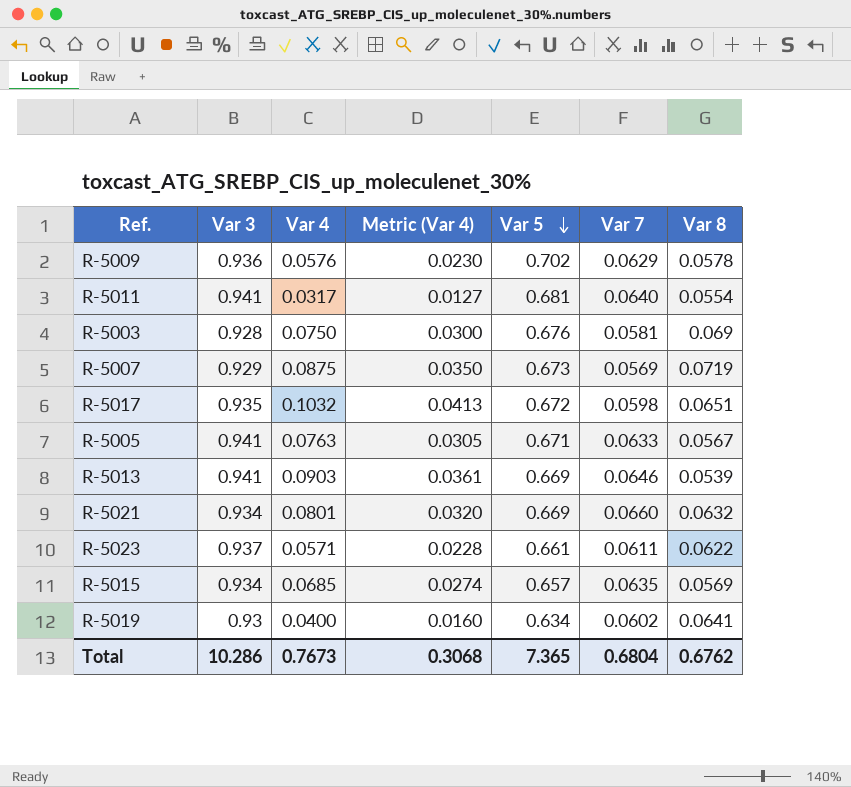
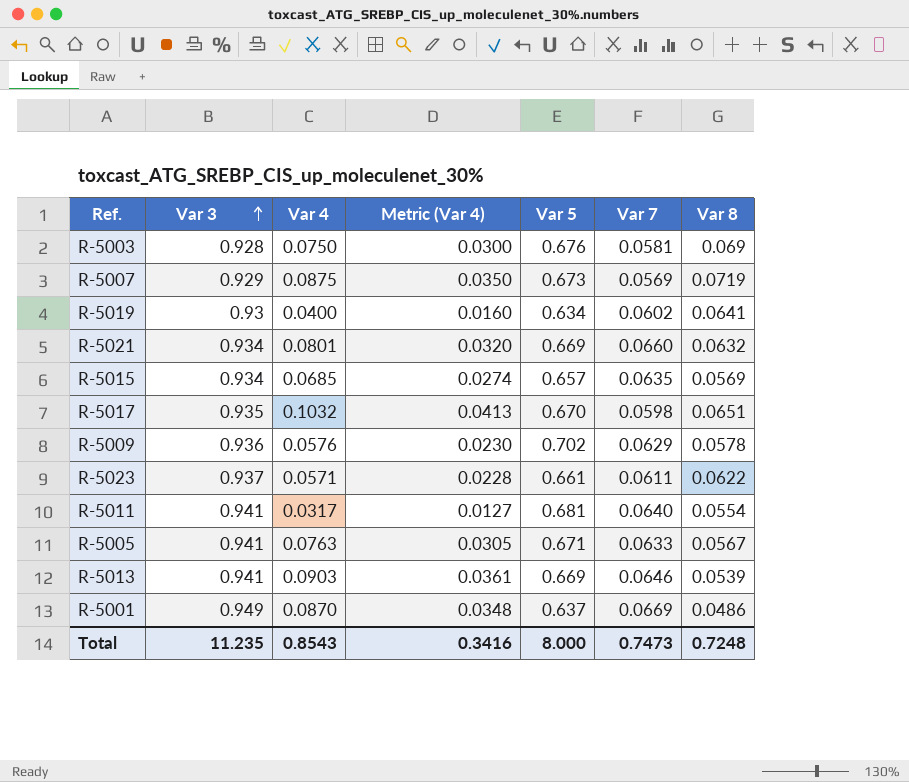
row order: Var 5 descending -> Var 3 ascending
R-5017 | Var 5: 0.672 -> 0.670
row R-5001: none -> 0.949 | 0.0870 | 0.0348 | 0.637 | 0.0669 | 0.0486
Total | Var 3: 10.286 -> 11.235
Total | Var 4: 0.7673 -> 0.8543
Total | Metric (Var 4): 0.3068 -> 0.3416
Total | Var 5: 7.365 -> 8.000
Total | Var 7: 0.6804 -> 0.7473
Total | Var 8: 0.6762 -> 0.7248

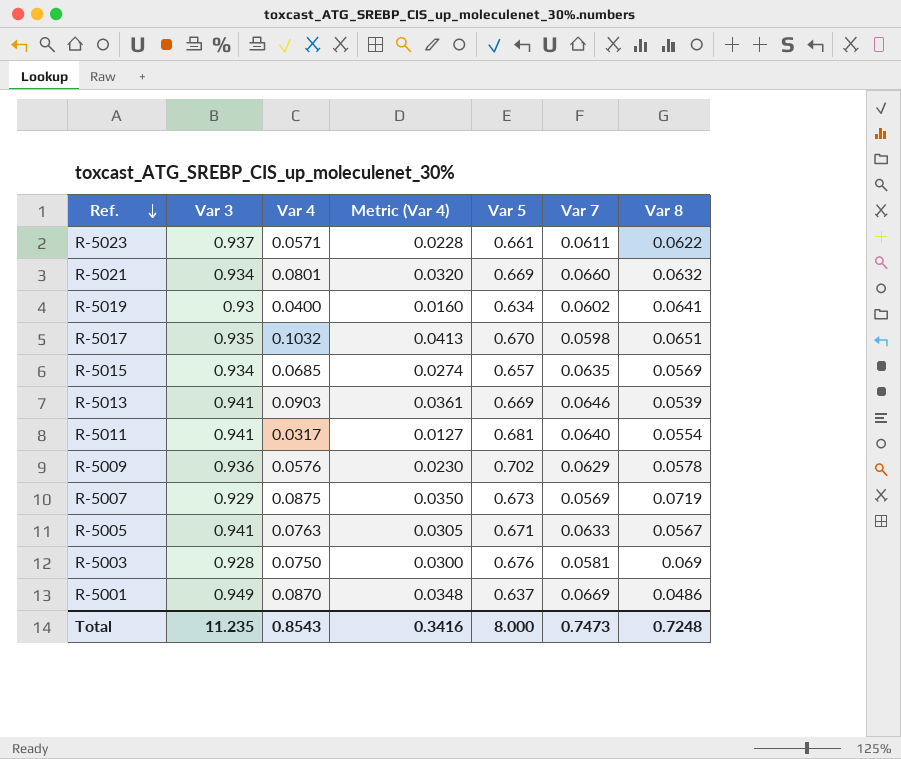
row order: Var 3 ascending -> Ref. descending

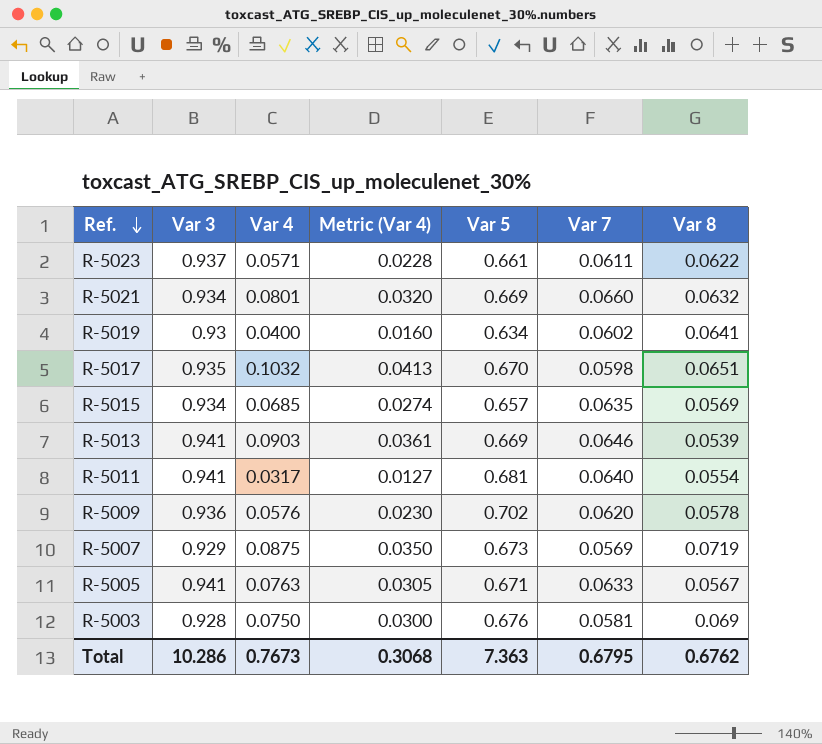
row R-5001: 0.949 | 0.0870 | 0.0348 | 0.637 | 0.0669 | 0.0486 -> none
R-5009 | Var 7: 0.0629 -> 0.0620
Total | Var 3: 11.235 -> 10.286
Total | Var 4: 0.8543 -> 0.7673
Total | Metric (Var 4): 0.3416 -> 0.3068
Total | Var 5: 8.000 -> 7.363
Total | Var 7: 0.7473 -> 0.6795
Total | Var 8: 0.7248 -> 0.6762

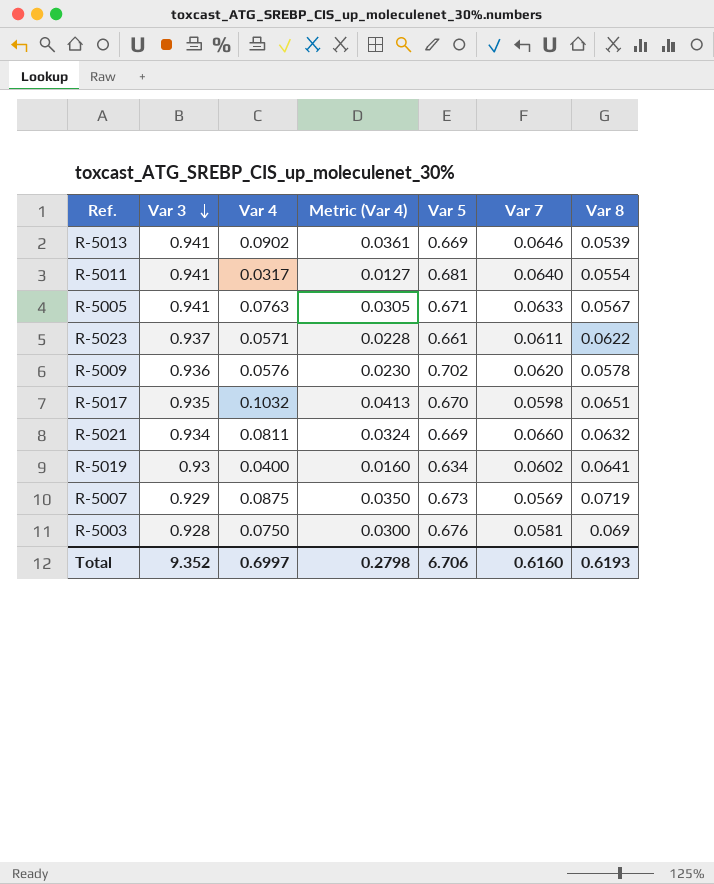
row order: Ref. descending -> Var 3 descending
row R-5015: 0.934 | 0.0685 | 0.0274 | 0.657 | 0.0635 | 0.0569 -> none
R-5013 | Var 4: 0.0903 -> 0.0902
R-5021 | Var 4: 0.0801 -> 0.0811
R-5021 | Metric (Var 4): 0.0320 -> 0.0324
Total | Var 3: 10.286 -> 9.352
Total | Var 4: 0.7673 -> 0.6997
Total | Metric (Var 4): 0.3068 -> 0.2798
Total | Var 5: 7.363 -> 6.706
Total | Var 7: 0.6795 -> 0.6160
Total | Var 8: 0.6762 -> 0.6193

